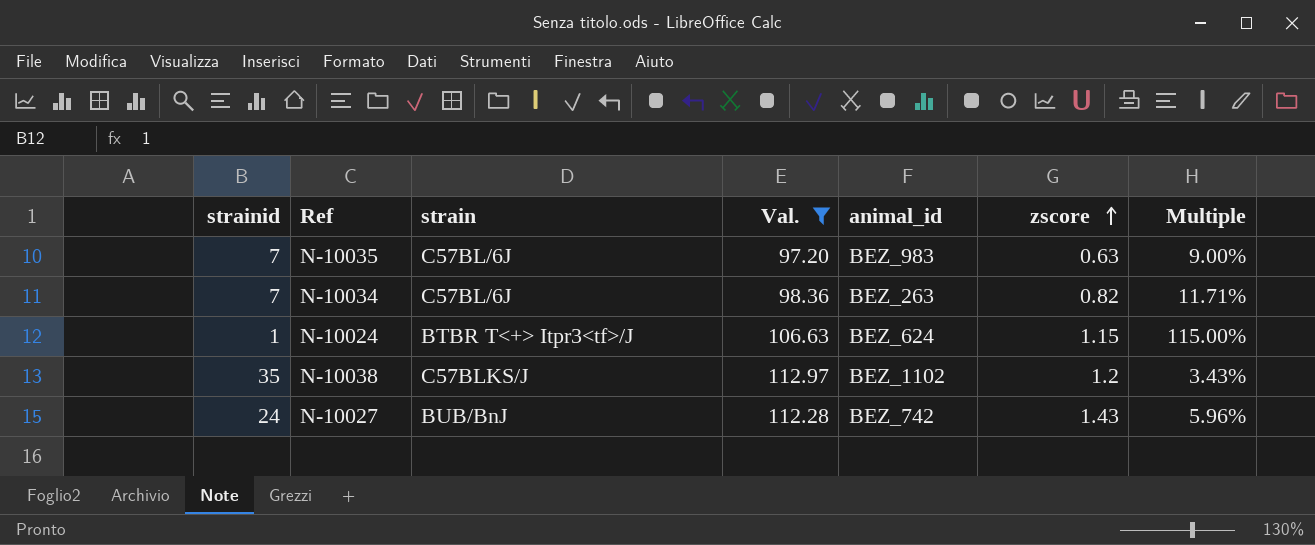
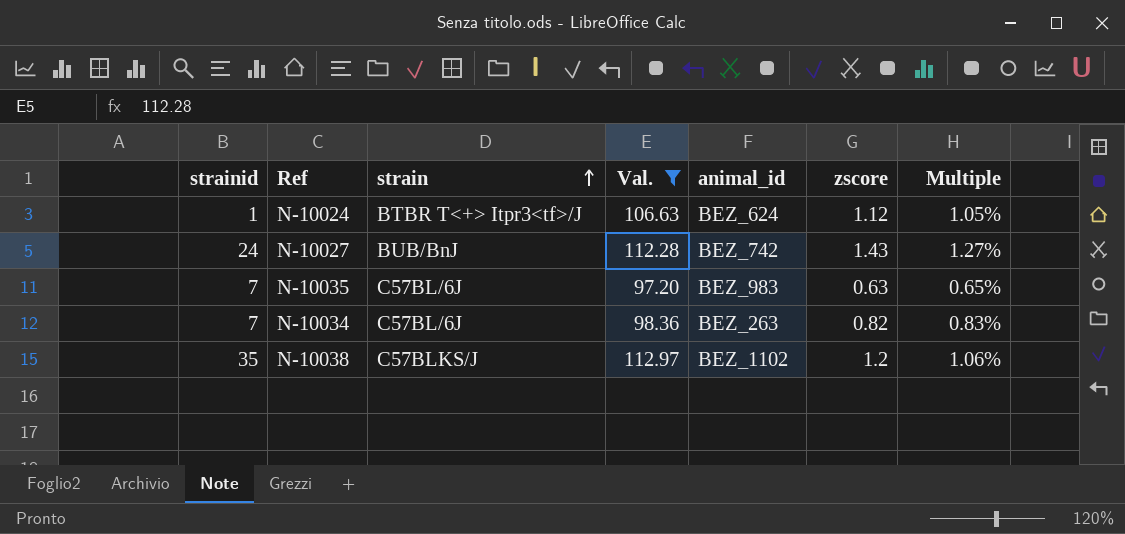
row order: zscore ascending -> strain ascending
column Multiple | formula: [zscore] / [strainid] -> [zscore] / [Val.]
N-10024 | zscore: 1.15 -> 1.12

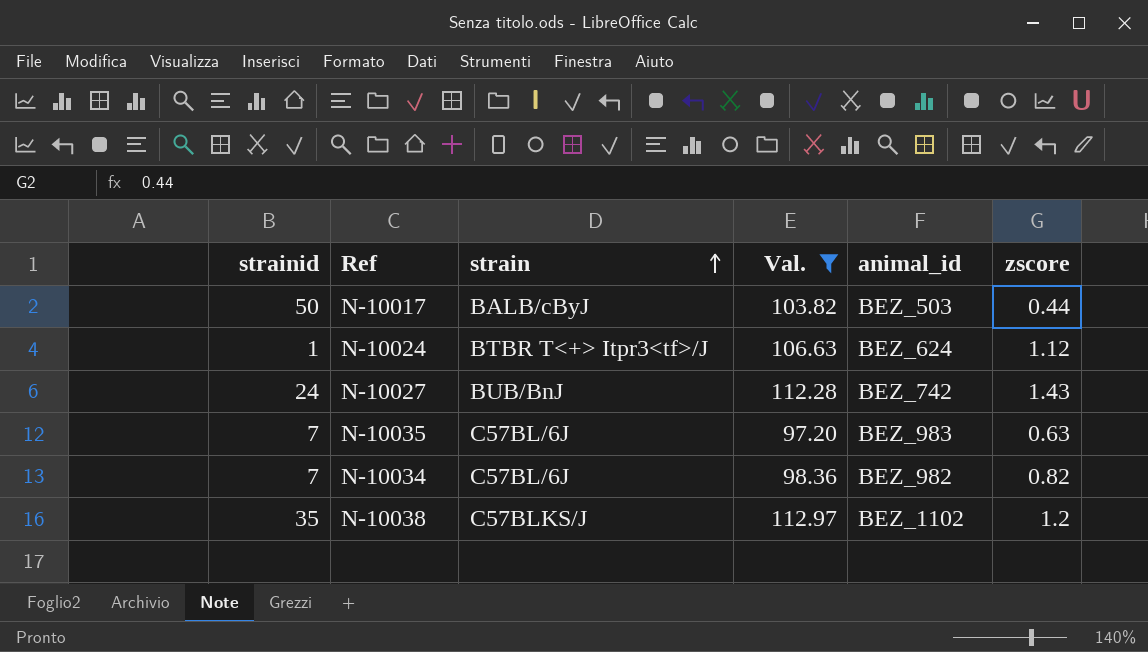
column Multiple | formula: [zscore] / [Val.] -> none
row N-10017: none -> 50 | BALB/cByJ | 103.82 | BEZ_503 | 0.44
N-10034 | animal_id: BEZ_263 -> BEZ_982

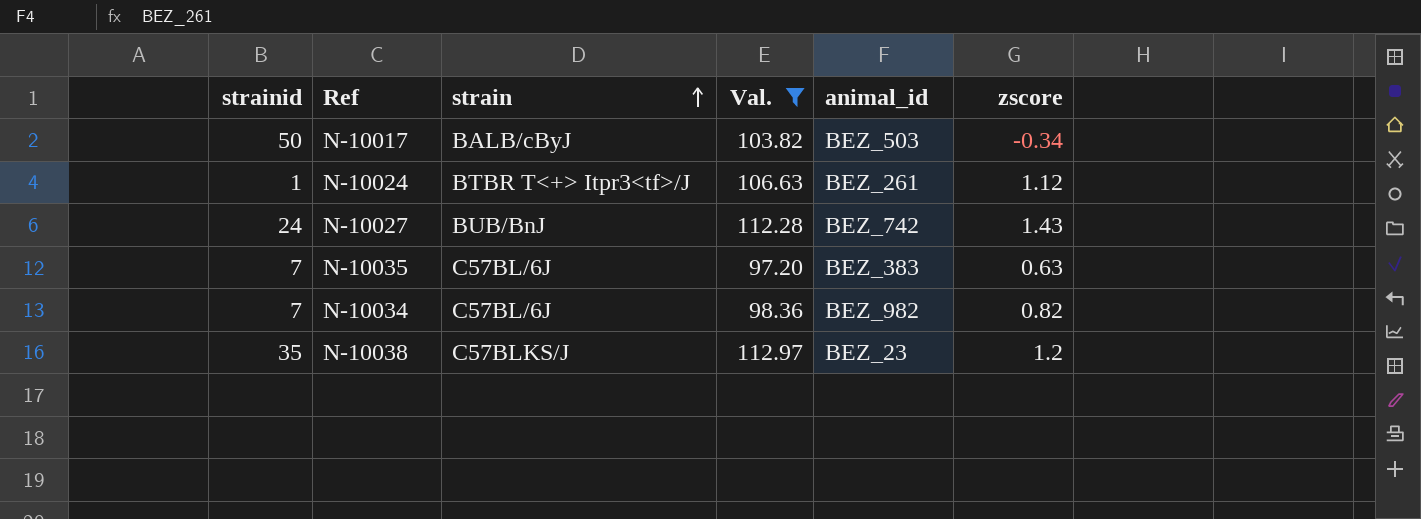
N-10017 | zscore: 0.44 -> -0.34
N-10024 | animal_id: BEZ_624 -> BEZ_261
N-10035 | animal_id: BEZ_983 -> BEZ_383
N-10038 | animal_id: BEZ_1102 -> BEZ_23

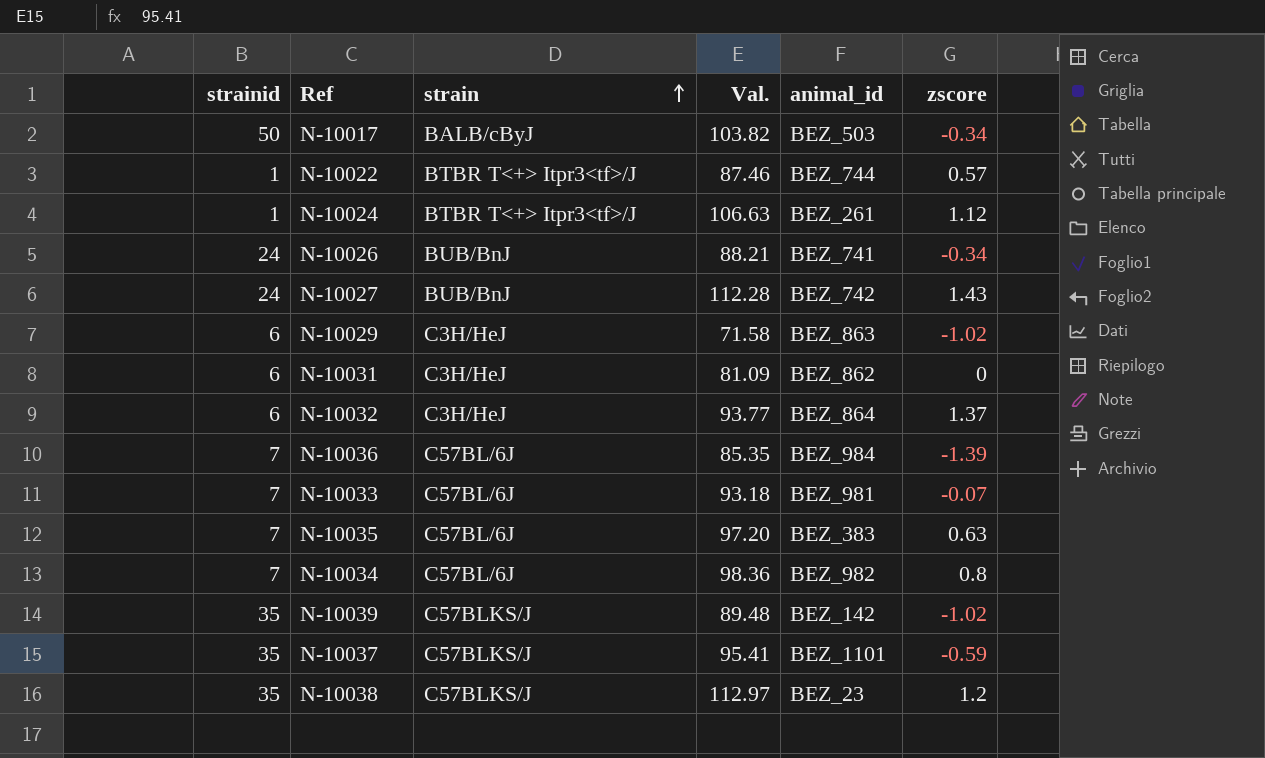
filter: Val. >= 97.20 -> none
N-10034 | zscore: 0.82 -> 0.8

